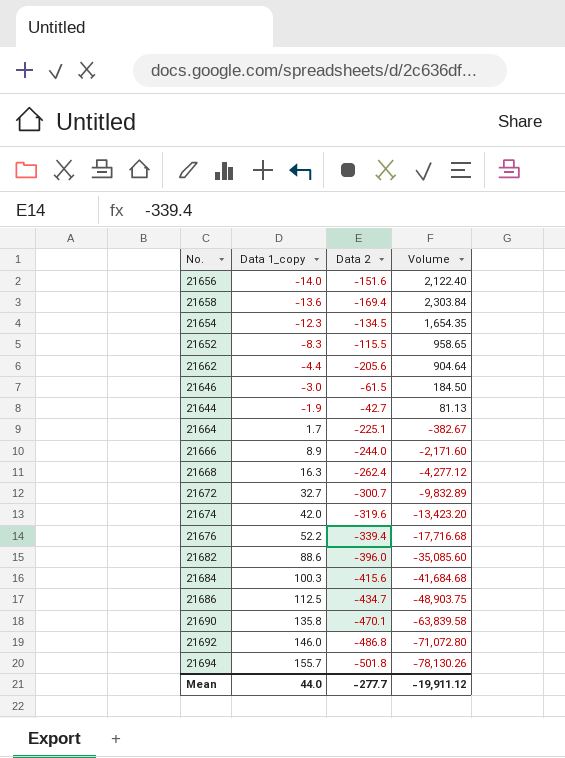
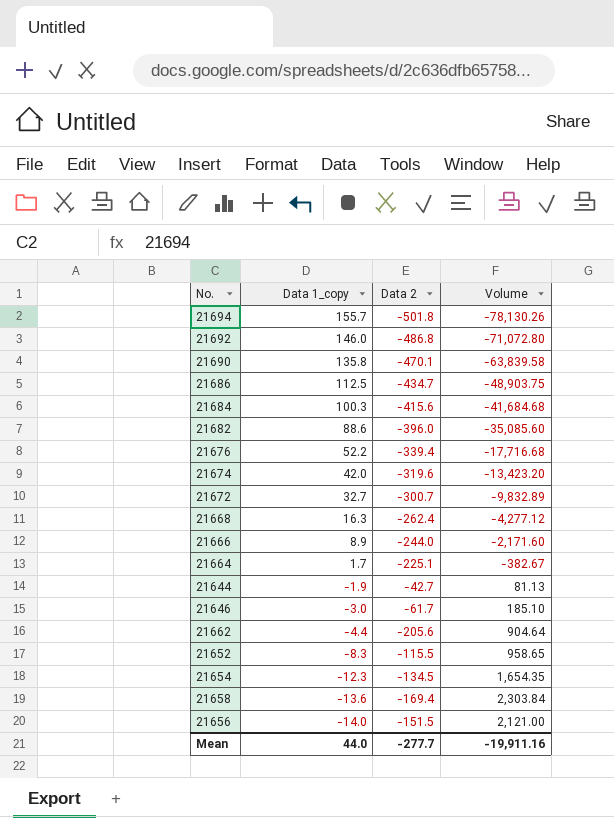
row order: Data 1_copy ascending -> Data 1_copy descending
21646 | Data 2: -61.5 -> -61.7
21646 | Volume: 184.50 -> 185.10
21656 | Data 2: -151.6 -> -151.5
21656 | Volume: 2,122.40 -> 2,121.00
Mean | Volume: -19,911.12 -> -19,911.16

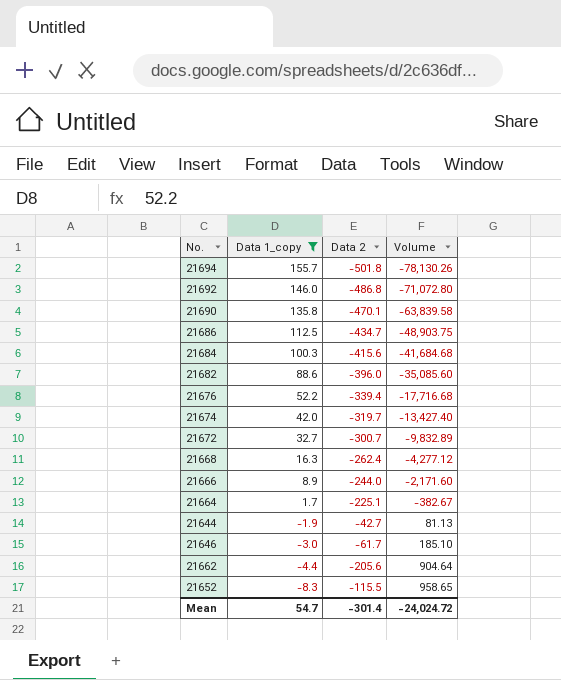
filter: none -> Data 1_copy >= -8.3
21674 | Data 2: -319.6 -> -319.7
21674 | Volume: -13,423.20 -> -13,427.40
Mean | Data 1_copy: 44.0 -> 54.7
Mean | Data 2: -277.7 -> -301.4
Mean | Volume: -19,911.16 -> -24,024.72

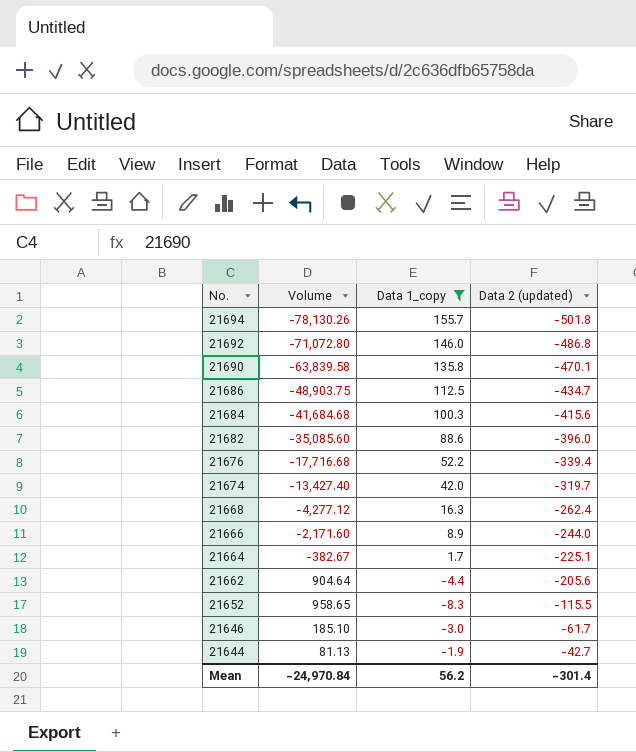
row order: Data 1_copy descending -> No. descending
column Volume | position: 4 -> 2
column name: Data 2 -> Data 2 (updated)
row 21672: 32.7 | -300.7 | -9,832.89 -> none
Mean | Volume: -24,024.72 -> -24,970.84
Mean | Data 1_copy: 54.7 -> 56.2

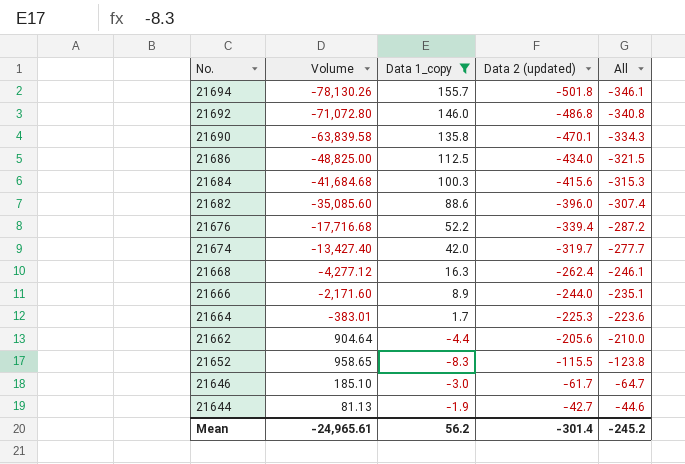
column All | formula: none -> [Data 1_copy] + [Data 2 (updated)]
21686 | Volume: -48,903.75 -> -48,825.00
21686 | Data 2 (updated): -434.7 -> -434.0
21664 | Volume: -382.67 -> -383.01
21664 | Data 2 (updated): -225.1 -> -225.3
Mean | Volume: -24,970.84 -> -24,965.61

